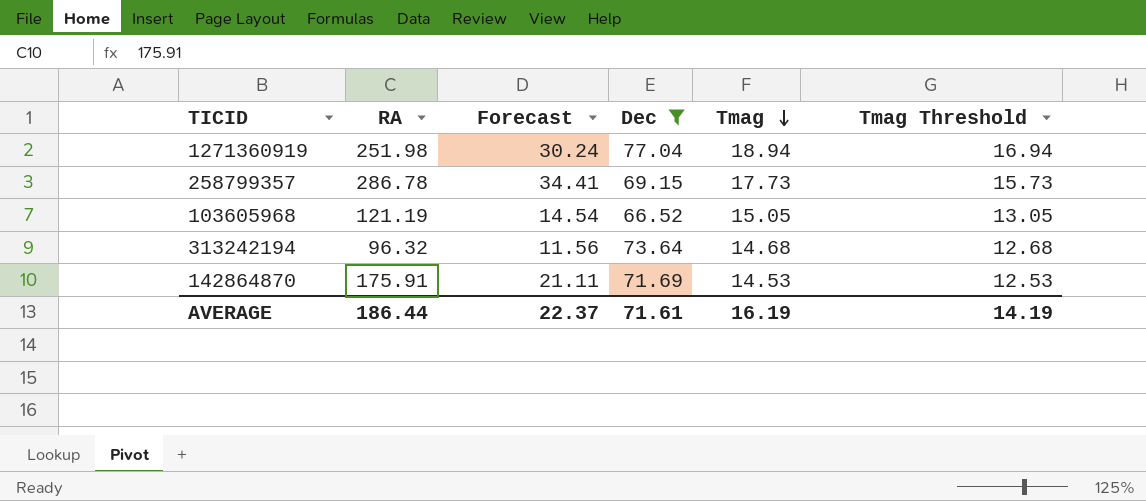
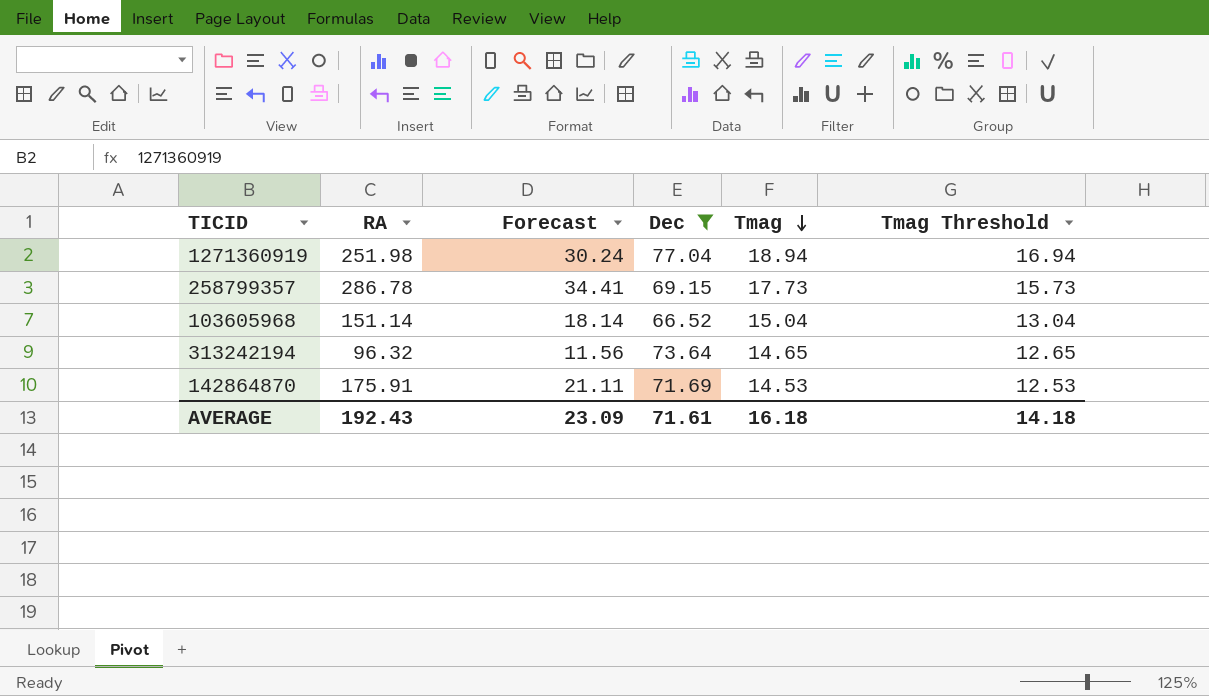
103605968 | RA: 121.19 -> 151.14
103605968 | Forecast: 14.54 -> 18.14
103605968 | Tmag: 15.05 -> 15.04
103605968 | Tmag Threshold: 13.05 -> 13.04
313242194 | Tmag: 14.68 -> 14.65
313242194 | Tmag Threshold: 12.68 -> 12.65
AVERAGE | RA: 186.44 -> 192.43
AVERAGE | Forecast: 22.37 -> 23.09
AVERAGE | Tmag: 16.19 -> 16.18
AVERAGE | Tmag Threshold: 14.19 -> 14.18

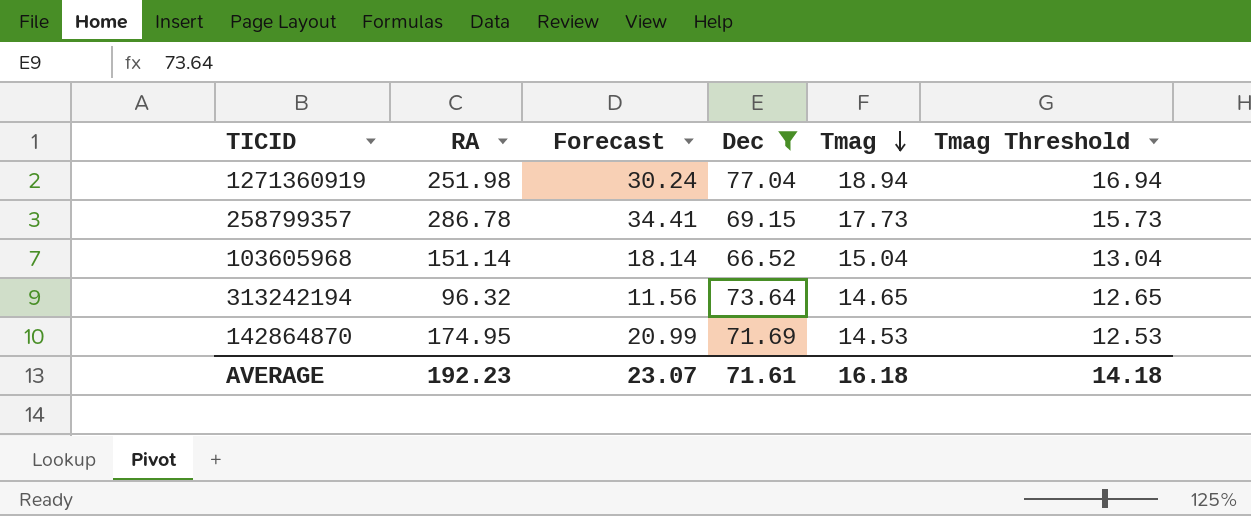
142864870 | RA: 175.91 -> 174.95
142864870 | Forecast: 21.11 -> 20.99
AVERAGE | RA: 192.43 -> 192.23
AVERAGE | Forecast: 23.09 -> 23.07

